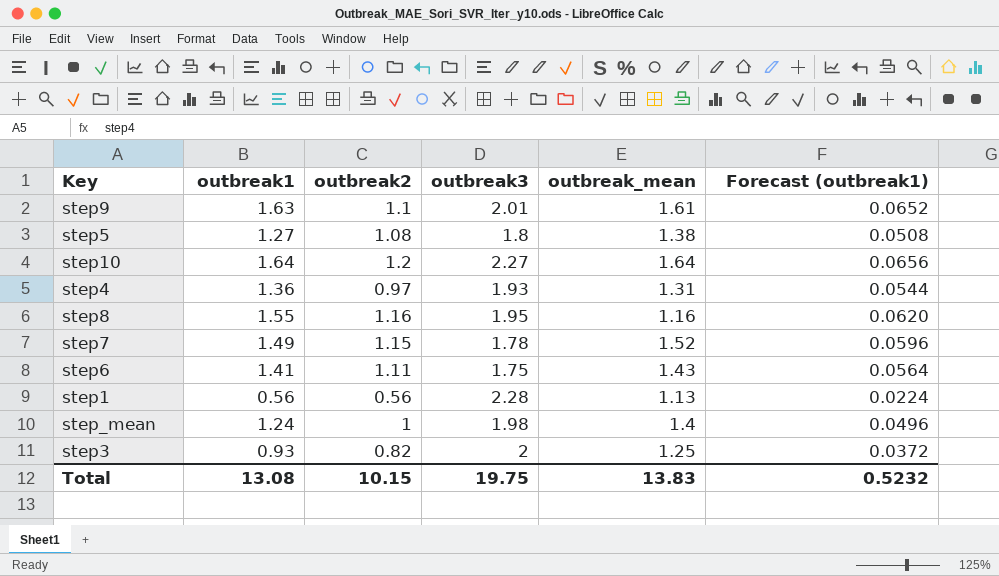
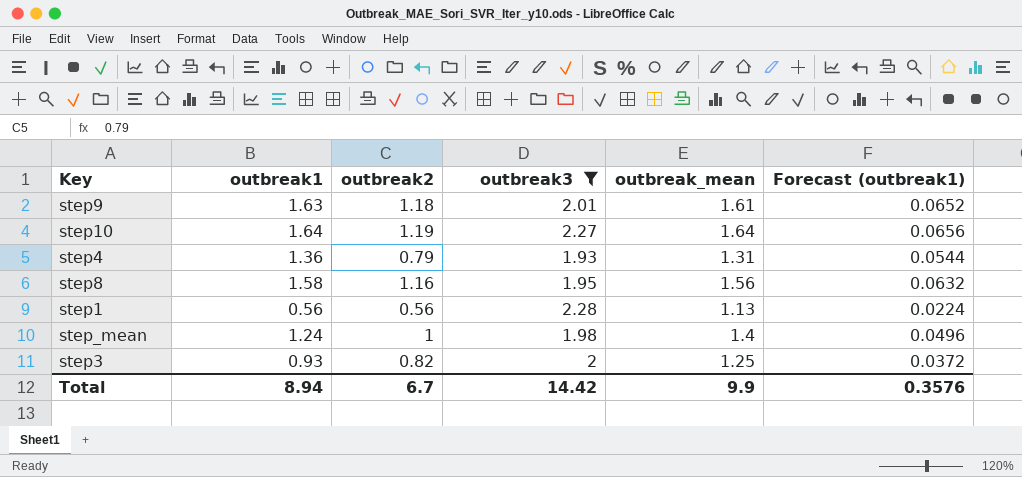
filter: none -> outbreak3 >= 1.93
step9 | outbreak2: 1.1 -> 1.18
step10 | outbreak2: 1.2 -> 1.19
step4 | outbreak2: 0.97 -> 0.79
step8 | outbreak1: 1.55 -> 1.58
step8 | outbreak_mean: 1.16 -> 1.56
step8 | Forecast (outbreak1): 0.0620 -> 0.0632
Total | outbreak1: 13.08 -> 8.94
Total | outbreak2: 10.15 -> 6.7
Total | outbreak3: 19.75 -> 14.42
Total | outbreak_mean: 13.83 -> 9.9
Total | Forecast (outbreak1): 0.5232 -> 0.3576

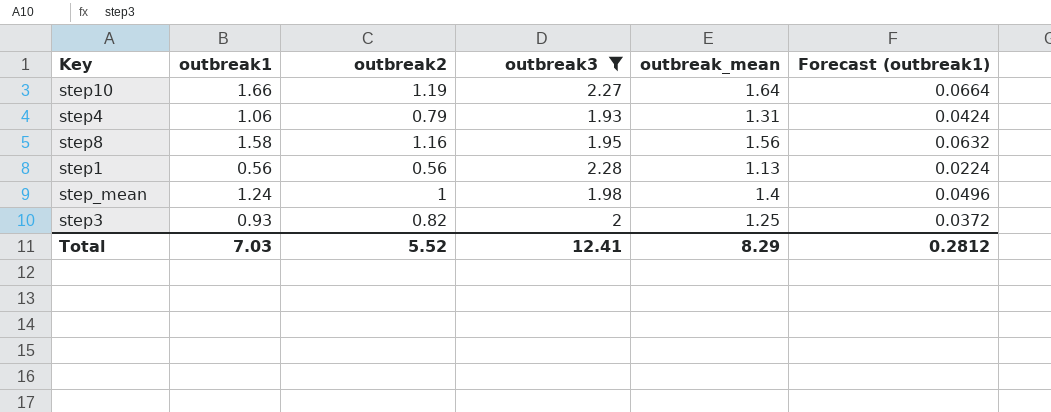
row step9: 1.63 | 1.18 | 2.01 | 1.61 | 0.0652 -> none
step10 | outbreak1: 1.64 -> 1.66
step10 | Forecast (outbreak1): 0.0656 -> 0.0664
step4 | outbreak1: 1.36 -> 1.06
step4 | Forecast (outbreak1): 0.0544 -> 0.0424
Total | outbreak1: 8.94 -> 7.03
Total | outbreak2: 6.7 -> 5.52
Total | outbreak3: 14.42 -> 12.41
Total | outbreak_mean: 9.9 -> 8.29
Total | Forecast (outbreak1): 0.3576 -> 0.2812

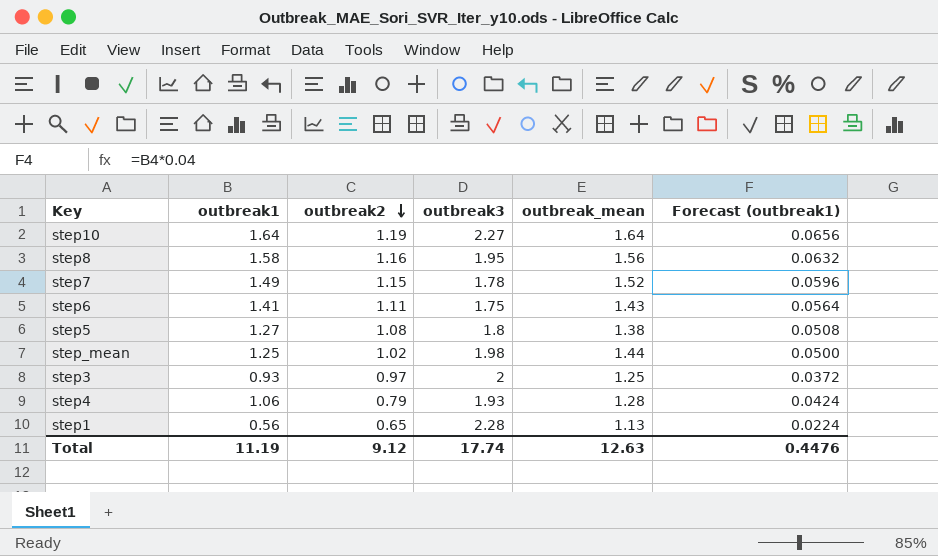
filter: outbreak3 >= 1.93 -> none
row order: none -> outbreak2 descending
step10 | outbreak1: 1.66 -> 1.64
step10 | Forecast (outbreak1): 0.0664 -> 0.0656
step_mean | outbreak1: 1.24 -> 1.25
step_mean | outbreak2: 1 -> 1.02
step_mean | outbreak_mean: 1.4 -> 1.44
step_mean | Forecast (outbreak1): 0.0496 -> 0.0500
step3 | outbreak2: 0.82 -> 0.97
step4 | outbreak_mean: 1.31 -> 1.28
step1 | outbreak2: 0.56 -> 0.65
Total | outbreak1: 7.03 -> 11.19
Total | outbreak2: 5.52 -> 9.12
Total | outbreak3: 12.41 -> 17.74
Total | outbreak_mean: 8.29 -> 12.63
Total | Forecast (outbreak1): 0.2812 -> 0.4476

